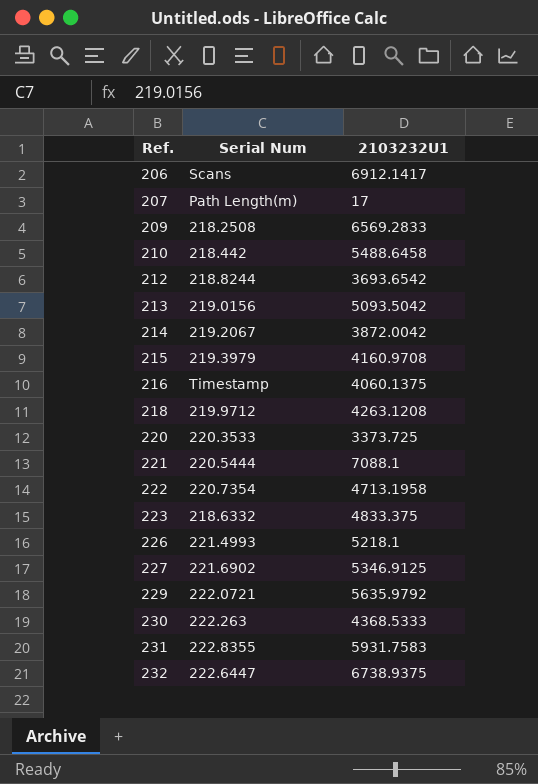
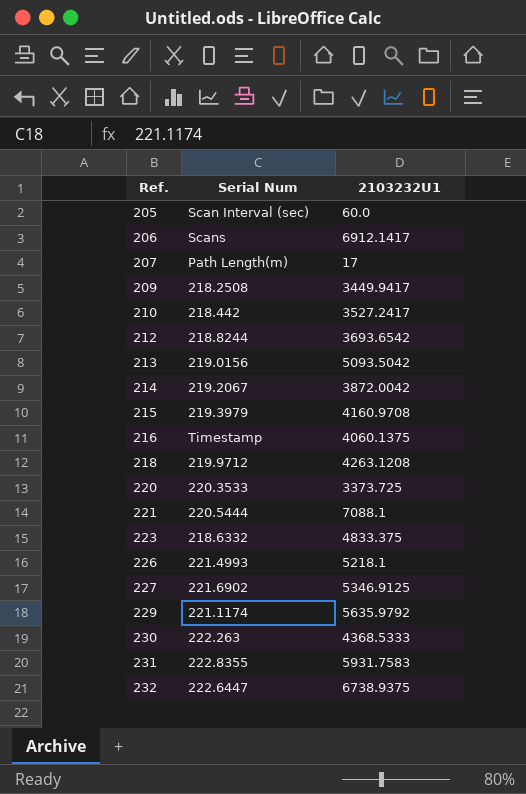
row 222: 220.7354 | 4713.1958 -> none
row 205: none -> Scan Interval (sec) | 60.0
209 | 2103232U1: 6569.2833 -> 3449.9417
210 | 2103232U1: 5488.6458 -> 3527.2417
229 | Serial Num: 222.0721 -> 221.1174

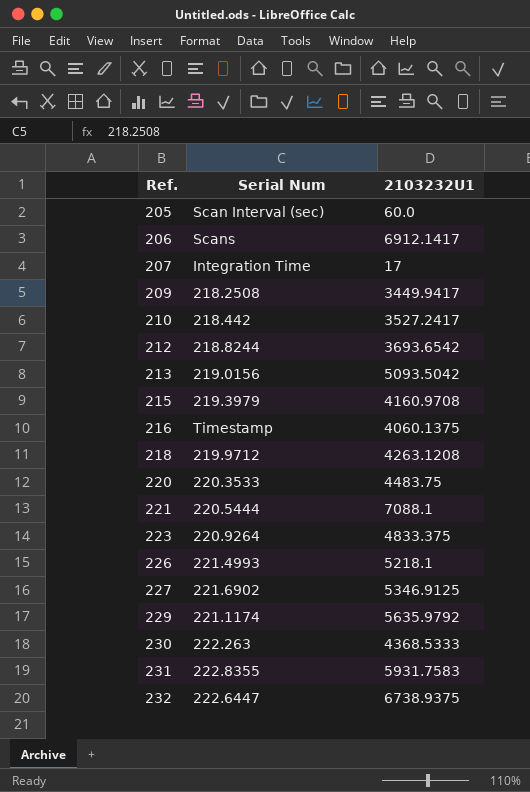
row 214: 219.2067 | 3872.0042 -> none
207 | Serial Num: Path Length(m) -> Integration Time
220 | 2103232U1: 3373.725 -> 4483.75
223 | Serial Num: 218.6332 -> 220.9264

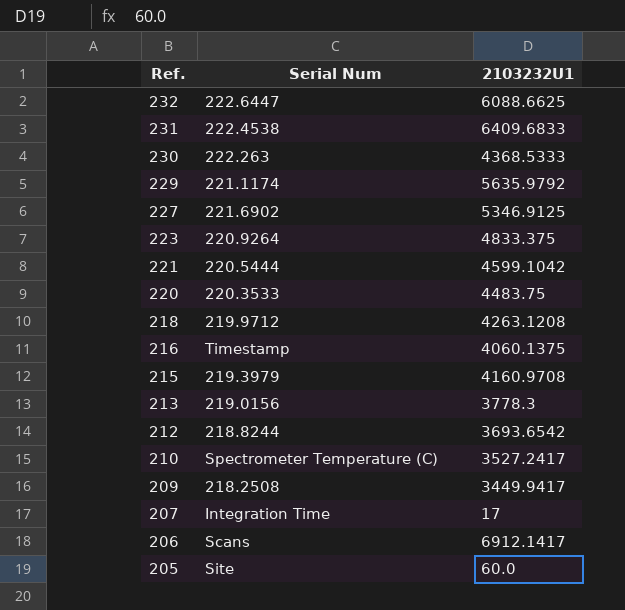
row order: Ref. ascending -> Ref. descending
row 226: 221.4993 | 5218.1 -> none
232 | 2103232U1: 6738.9375 -> 6088.6625
231 | Serial Num: 222.8355 -> 222.4538
231 | 2103232U1: 5931.7583 -> 6409.6833
221 | 2103232U1: 7088.1 -> 4599.1042
213 | 2103232U1: 5093.5042 -> 3778.3
210 | Serial Num: 218.442 -> Spectrometer Temperature (C)
205 | Serial Num: Scan Interval (sec) -> Site

